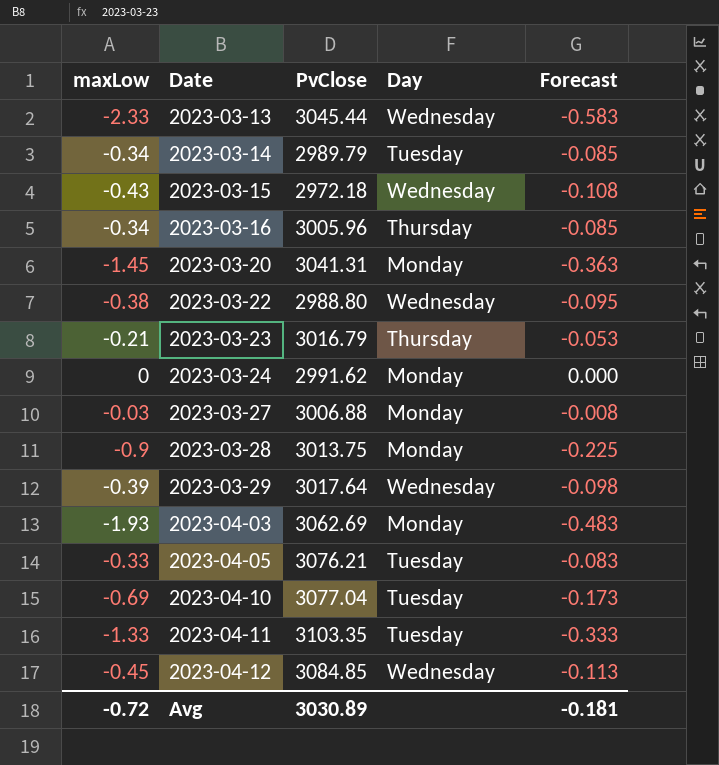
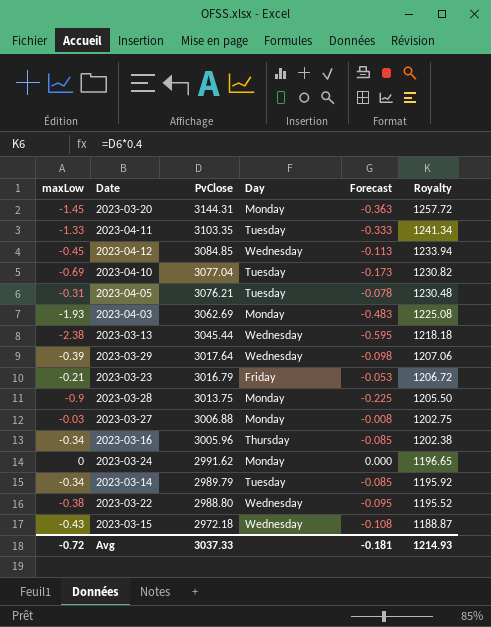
row order: Date ascending -> PvClose descending
column Royalty | formula: none -> [PvClose] * 0.4
2023-03-20 | PvClose: 3041.31 -> 3144.31
2023-04-05 | maxLow: -0.33 -> -0.31
2023-04-05 | Forecast: -0.083 -> -0.078
2023-03-13 | maxLow: -2.33 -> -2.38
2023-03-13 | Forecast: -0.583 -> -0.595
2023-03-23 | Day: Thursday -> Friday
Avg | PvClose: 3030.89 -> 3037.33

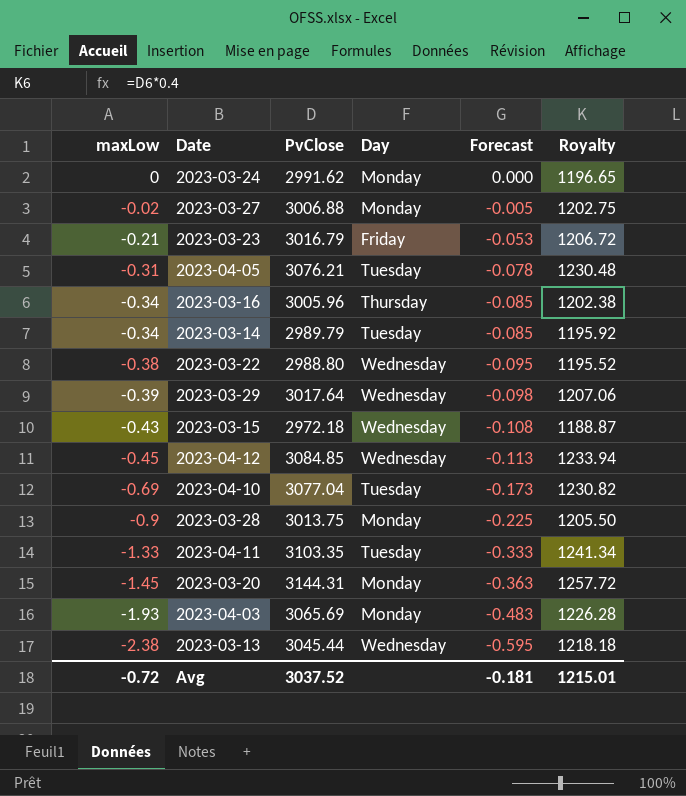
row order: PvClose descending -> maxLow descending
2023-03-27 | maxLow: -0.03 -> -0.02
2023-03-27 | Forecast: -0.008 -> -0.005
2023-04-03 | PvClose: 3062.69 -> 3065.69
2023-04-03 | Royalty: 1225.08 -> 1226.28
Avg | PvClose: 3037.33 -> 3037.52
Avg | Royalty: 1214.93 -> 1215.01

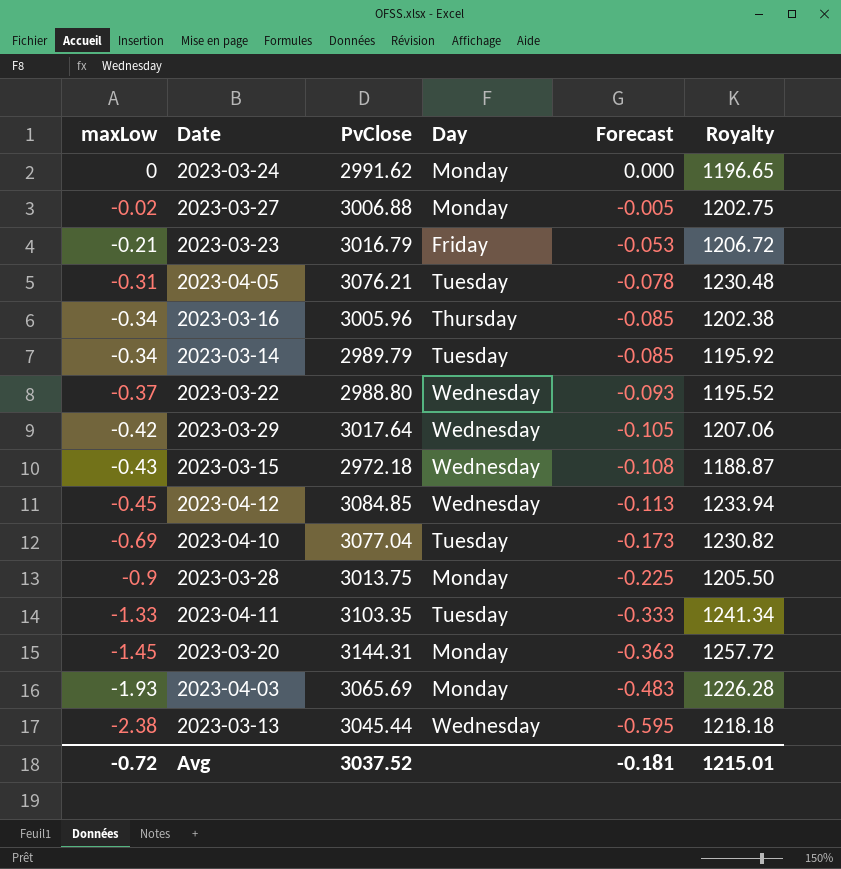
2023-03-22 | maxLow: -0.38 -> -0.37
2023-03-22 | Forecast: -0.095 -> -0.093
2023-03-29 | maxLow: -0.39 -> -0.42
2023-03-29 | Forecast: -0.098 -> -0.105

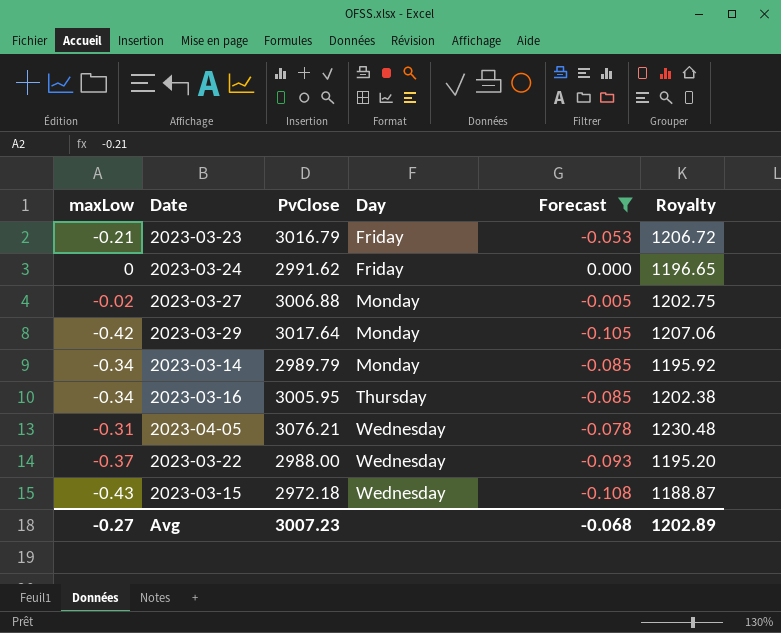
filter: none -> Forecast >= -0.108
row order: maxLow descending -> Day ascending
2023-03-24 | Day: Monday -> Friday
2023-03-29 | Day: Wednesday -> Monday
2023-03-14 | Day: Tuesday -> Monday
2023-03-16 | PvClose: 3005.96 -> 3005.95
2023-04-05 | Day: Tuesday -> Wednesday
2023-03-22 | PvClose: 2988.80 -> 2988.00
2023-03-22 | Royalty: 1195.52 -> 1195.20
Avg | maxLow: -0.72 -> -0.27
Avg | PvClose: 3037.52 -> 3007.23
Avg | Forecast: -0.181 -> -0.068
Avg | Royalty: 1215.01 -> 1202.89

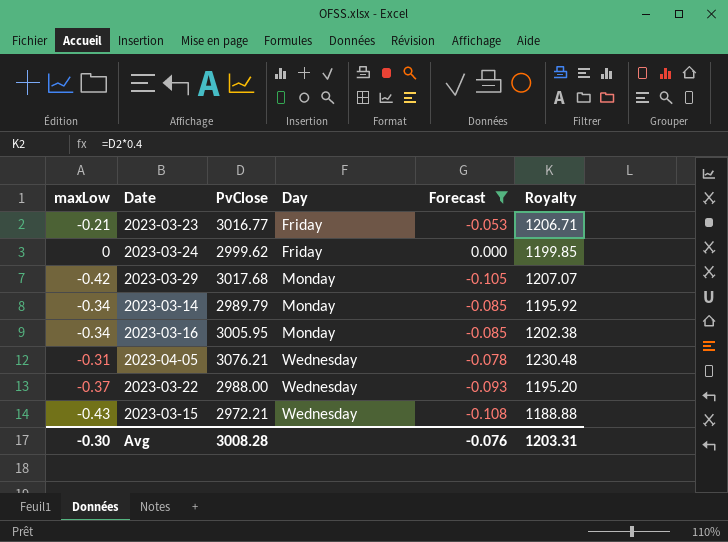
row 2023-03-27: -0.02 | 3006.88 | Monday | -0.005 | 1202.75 -> none
2023-03-23 | PvClose: 3016.79 -> 3016.77
2023-03-23 | Royalty: 1206.72 -> 1206.71
2023-03-24 | PvClose: 2991.62 -> 2999.62
2023-03-24 | Royalty: 1196.65 -> 1199.85
2023-03-29 | PvClose: 3017.64 -> 3017.68
2023-03-29 | Royalty: 1207.06 -> 1207.07
2023-03-16 | Day: Thursday -> Monday
2023-03-15 | PvClose: 2972.18 -> 2972.21
2023-03-15 | Royalty: 1188.87 -> 1188.88
Avg | maxLow: -0.27 -> -0.30
Avg | PvClose: 3007.23 -> 3008.28
Avg | Forecast: -0.068 -> -0.076
Avg | Royalty: 1202.89 -> 1203.31

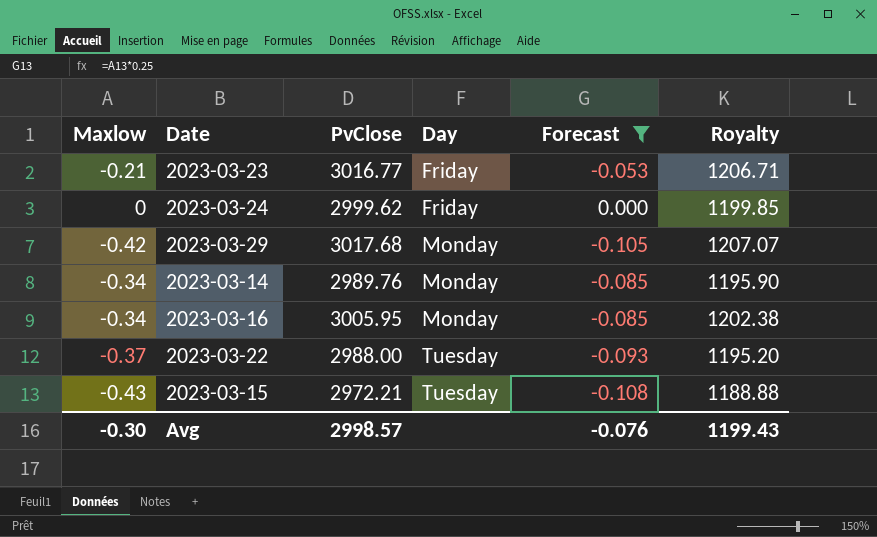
column name: maxLow -> Maxlow
row 2023-04-05: -0.31 | 3076.21 | Wednesday | -0.078 | 1230.48 -> none
2023-03-14 | PvClose: 2989.79 -> 2989.76
2023-03-14 | Royalty: 1195.92 -> 1195.90
2023-03-22 | Day: Wednesday -> Tuesday
2023-03-15 | Day: Wednesday -> Tuesday
Avg | PvClose: 3008.28 -> 2998.57
Avg | Royalty: 1203.31 -> 1199.43

